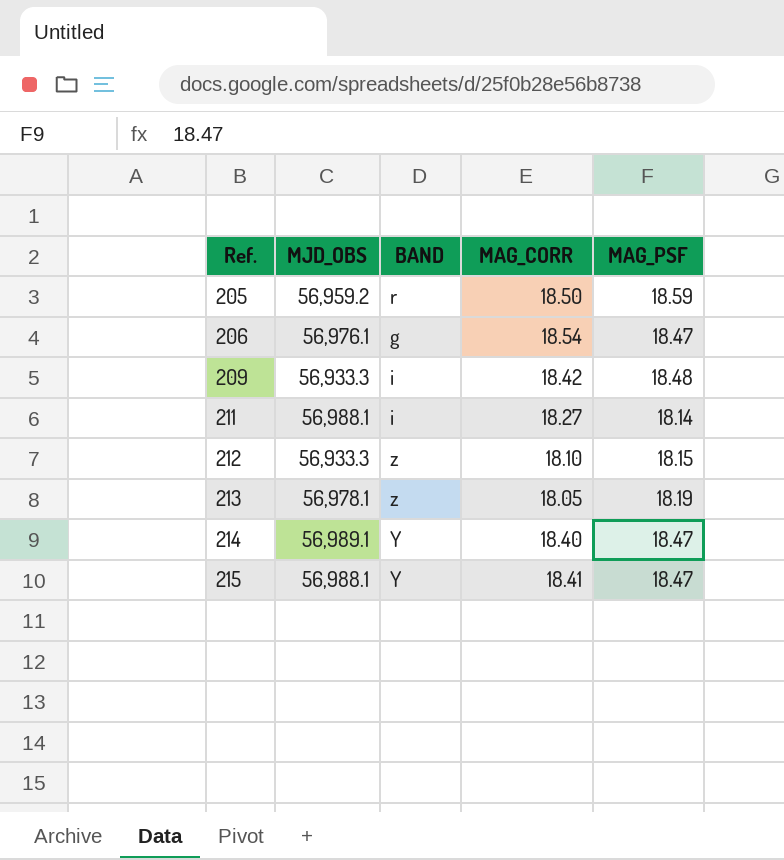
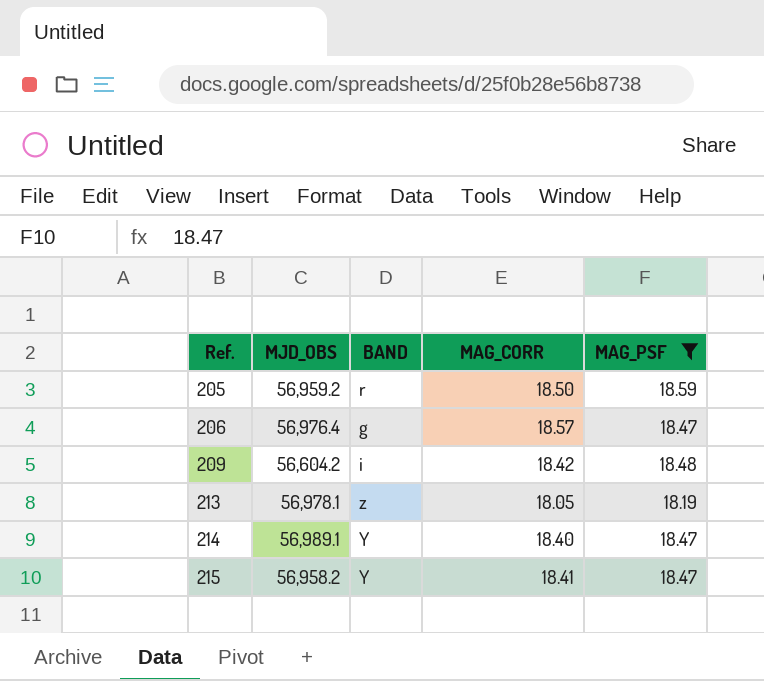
filter: none -> MAG_PSF >= 18.19
206 | MJD_OBS: 56,976.1 -> 56,976.4
206 | MAG_CORR: 18.54 -> 18.57
209 | MJD_OBS: 56,933.3 -> 56,604.2
215 | MJD_OBS: 56,988.1 -> 56,958.2

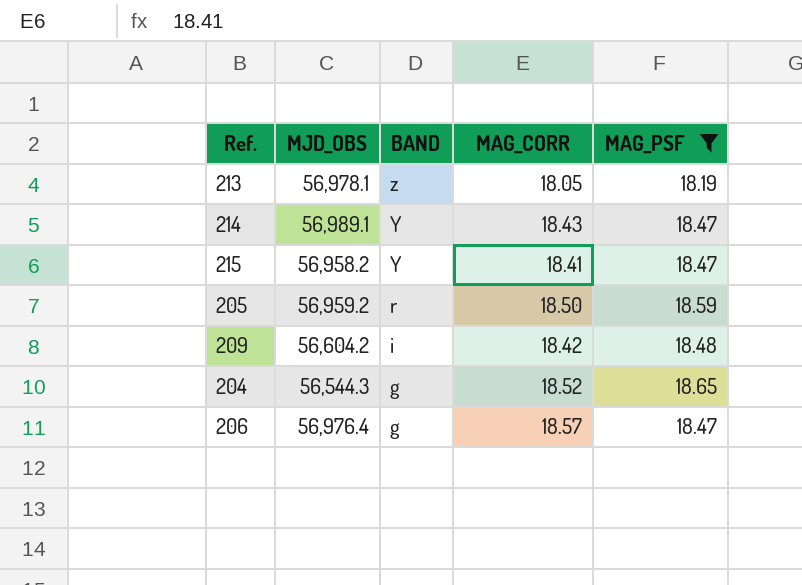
row order: Ref. ascending -> BAND descending
214 | MAG_CORR: 18.40 -> 18.43
row 204: none -> 56,544.3 | g | 18.52 | 18.65

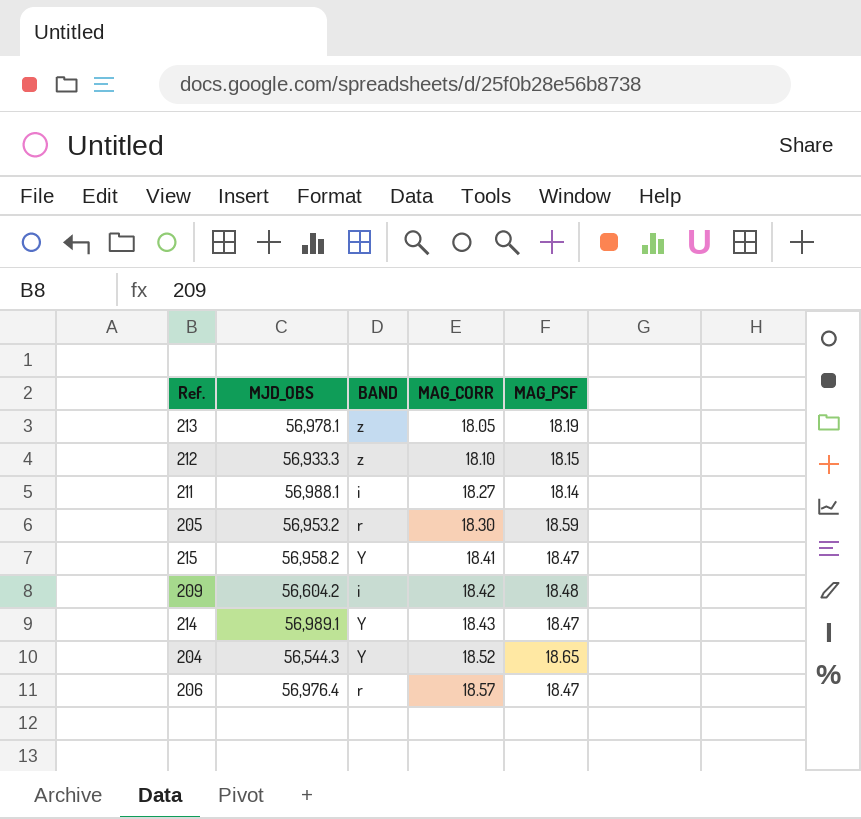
filter: MAG_PSF >= 18.19 -> none
row order: BAND descending -> MAG_CORR ascending
205 | MJD_OBS: 56,959.2 -> 56,953.2
205 | MAG_CORR: 18.50 -> 18.30
204 | BAND: g -> Y
206 | BAND: g -> r

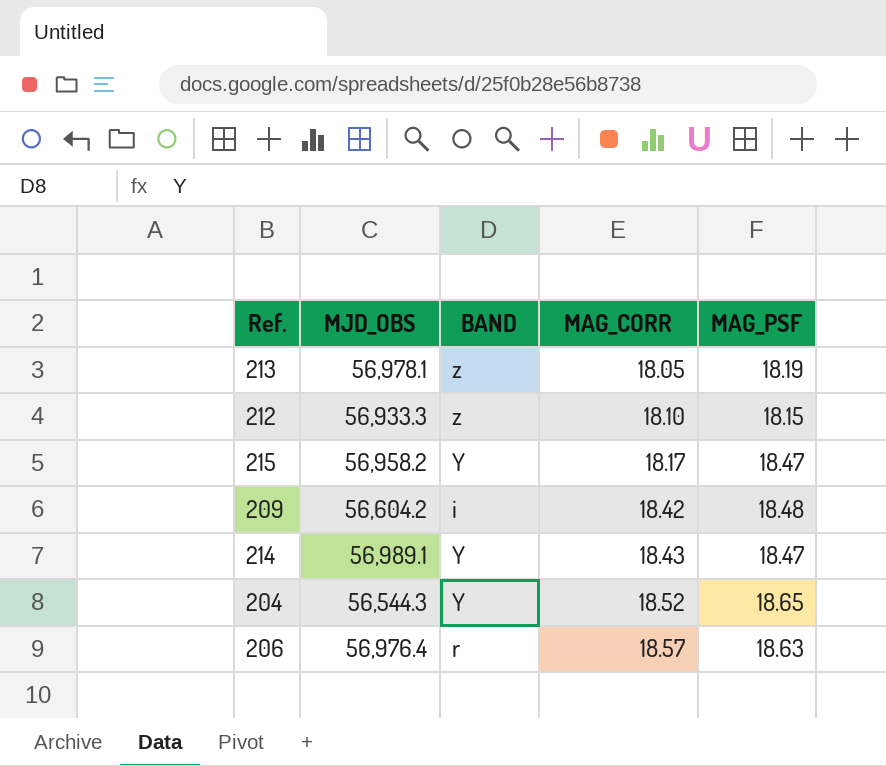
row 211: 56,988.1 | i | 18.27 | 18.14 -> none
row 205: 56,953.2 | r | 18.30 | 18.59 -> none
215 | MAG_CORR: 18.41 -> 18.17
206 | MAG_PSF: 18.47 -> 18.63

